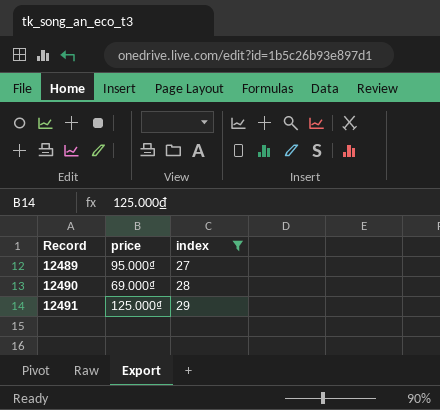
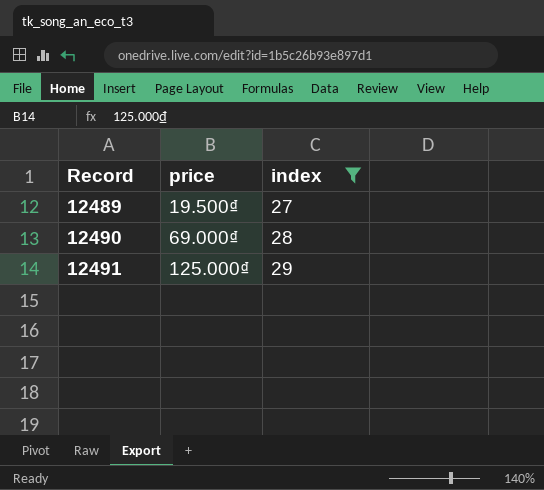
12489 | price: 95.000₫ -> 19.500₫

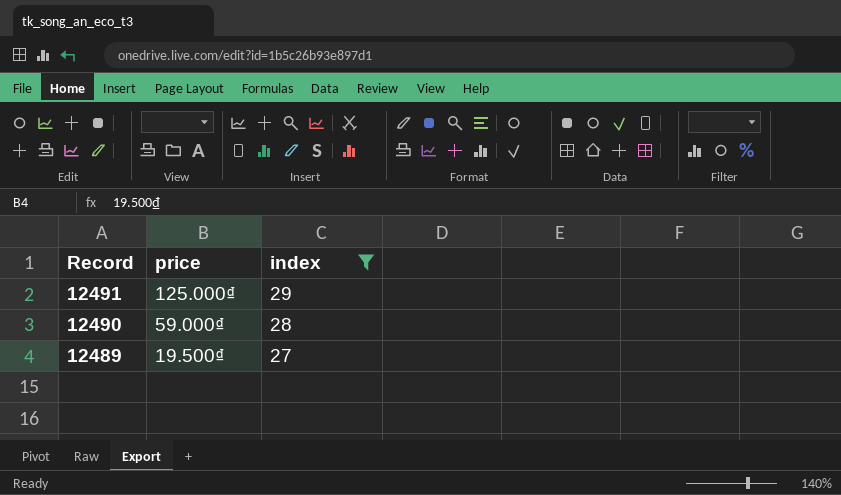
row order: Record ascending -> Record descending
12490 | price: 69.000₫ -> 59.000₫

